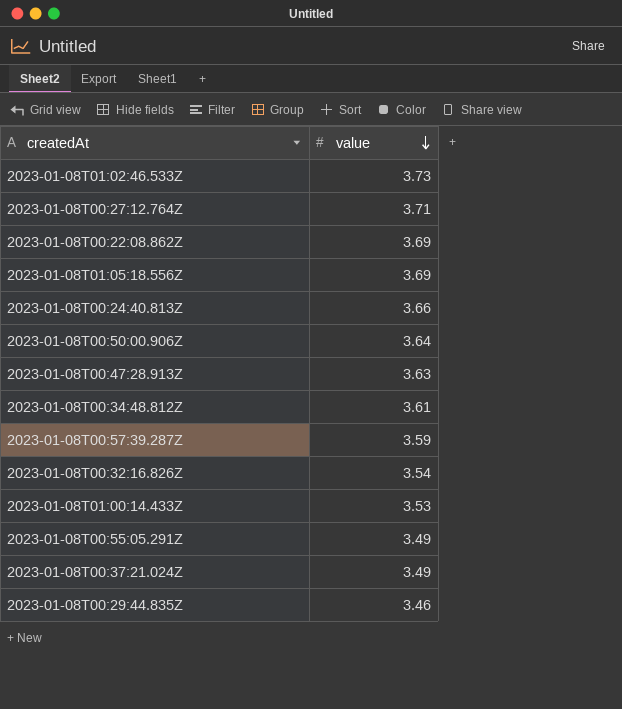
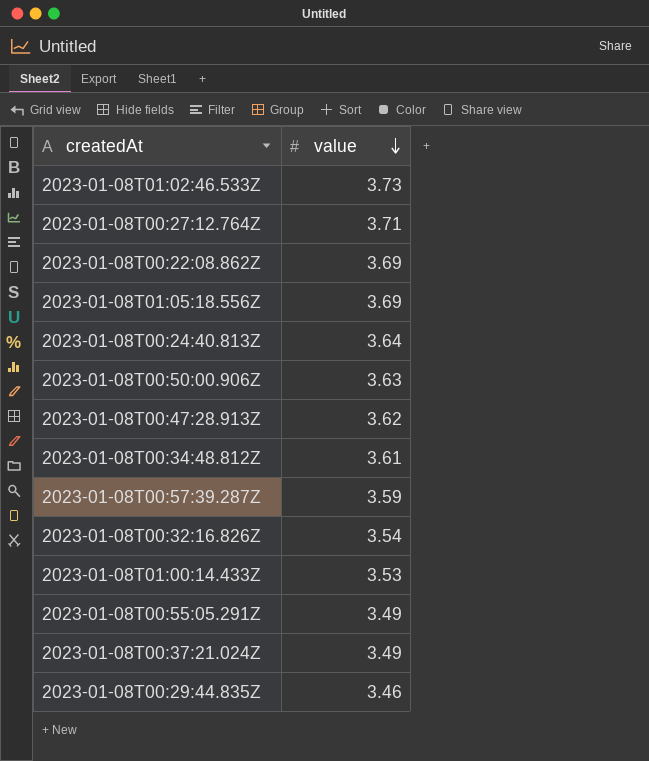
2023-01-08T00:24:40.813Z | value: 3.66 -> 3.64
2023-01-08T00:50:00.906Z | value: 3.64 -> 3.63
2023-01-08T00:47:28.913Z | value: 3.63 -> 3.62

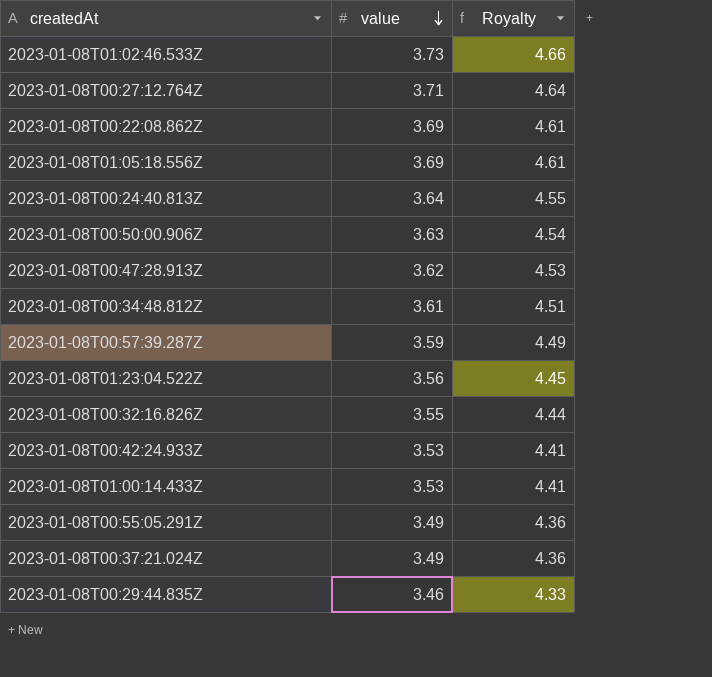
column Royalty | formula: none -> [value] * 1.25
row 2023-01-08T01:23:04.522Z: none -> 3.56 | 4.45
2023-01-08T00:32:16.826Z | value: 3.54 -> 3.55
row 2023-01-08T00:42:24.933Z: none -> 3.53 | 4.41

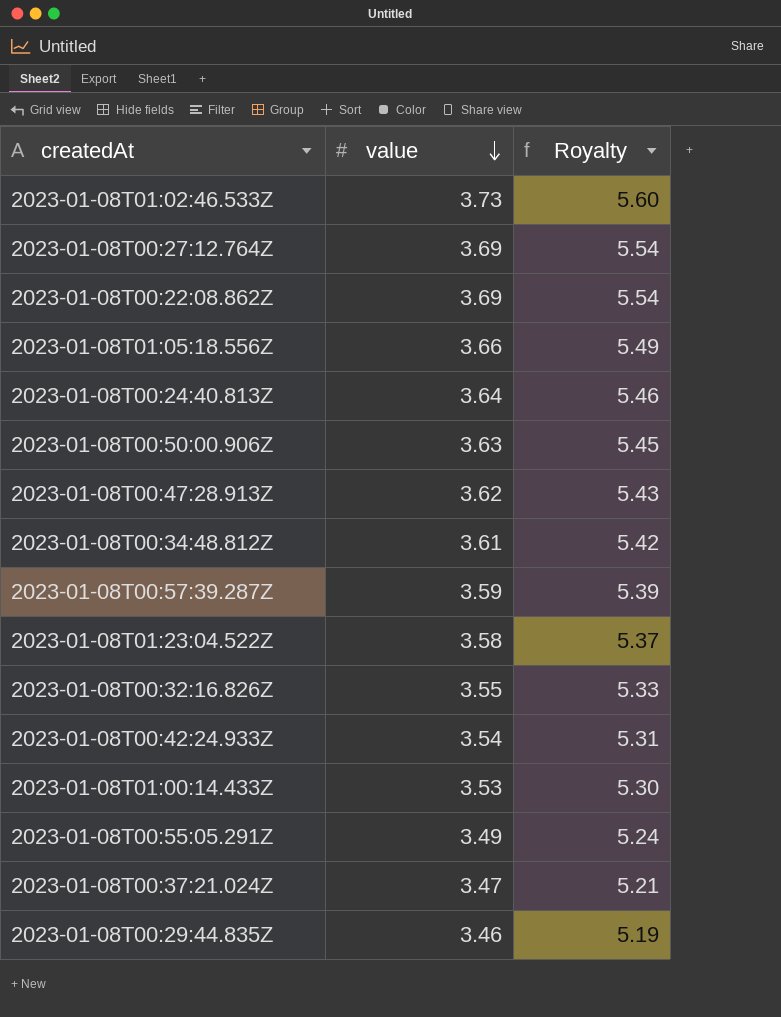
column Royalty | formula: [value] * 1.25 -> [value] * 1.5
2023-01-08T00:27:12.764Z | value: 3.71 -> 3.69
2023-01-08T01:05:18.556Z | value: 3.69 -> 3.66
2023-01-08T01:23:04.522Z | value: 3.56 -> 3.58
2023-01-08T00:42:24.933Z | value: 3.53 -> 3.54
2023-01-08T00:37:21.024Z | value: 3.49 -> 3.47

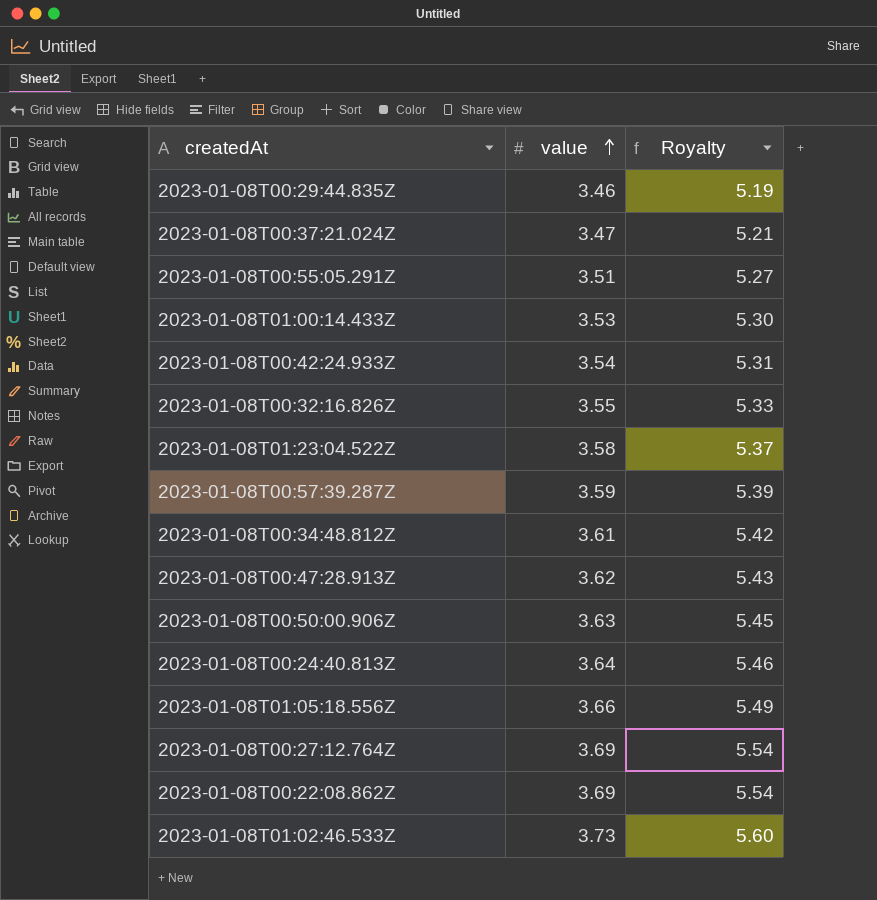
row order: value descending -> value ascending
2023-01-08T00:55:05.291Z | value: 3.49 -> 3.51
2023-01-08T00:55:05.291Z | Royalty: 5.24 -> 5.27

